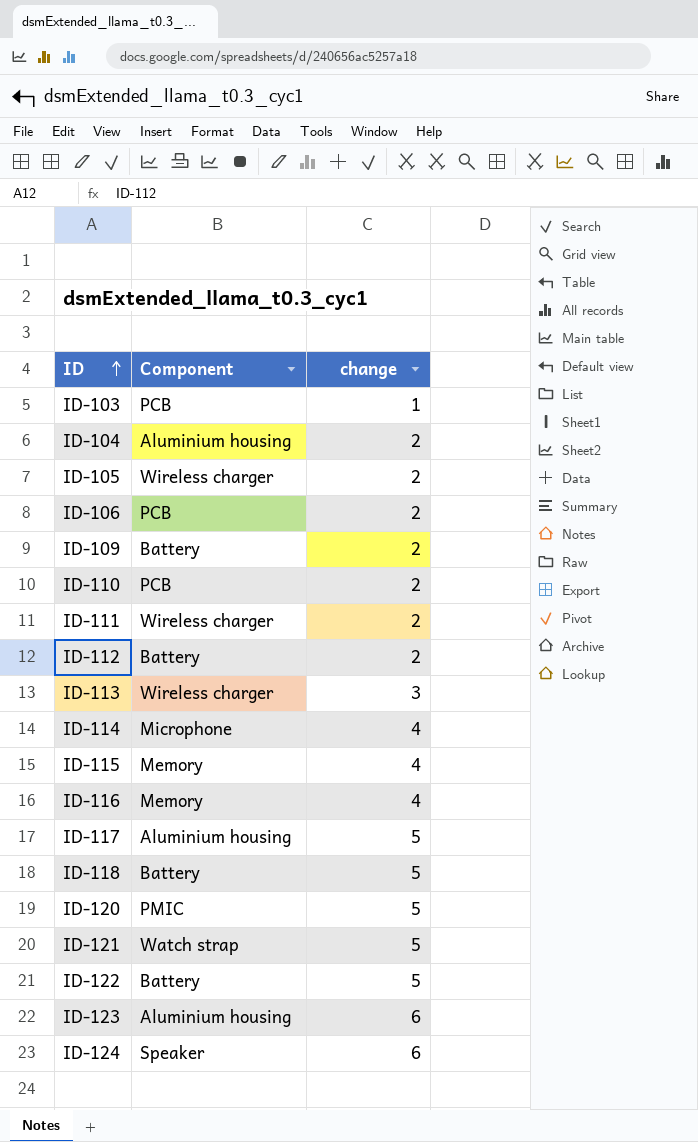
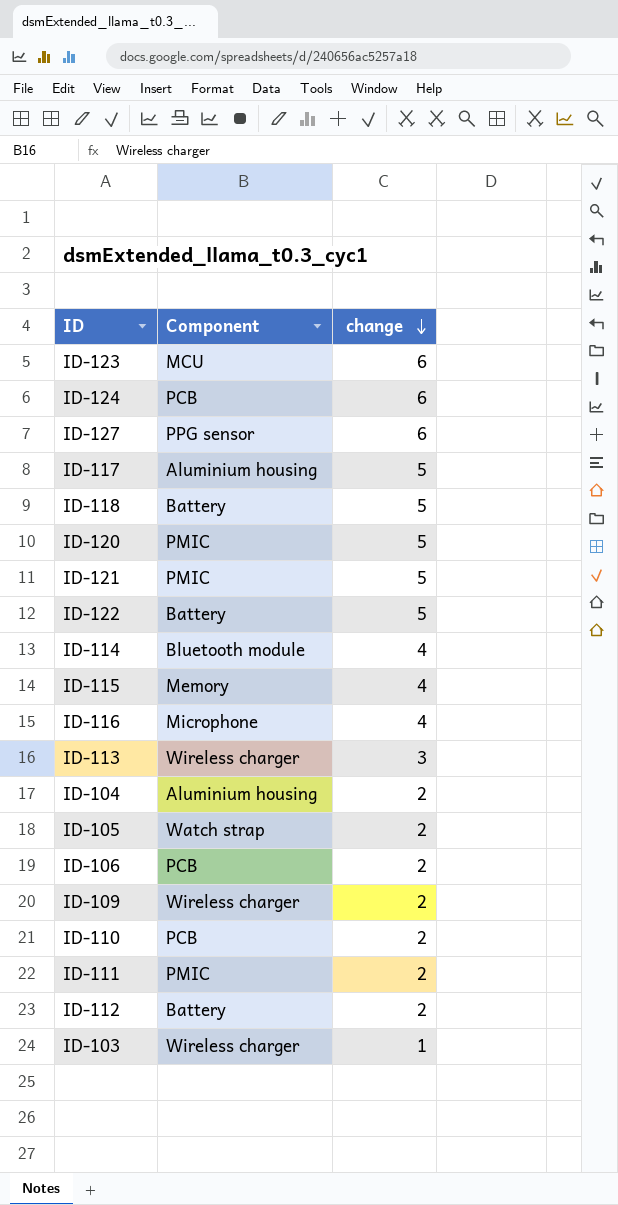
row order: ID ascending -> change descending
ID-123 | Component: Aluminium housing -> MCU
ID-124 | Component: Speaker -> PCB
row ID-127: none -> PPG sensor | 6
ID-121 | Component: Watch strap -> PMIC
ID-114 | Component: Microphone -> Bluetooth module
ID-116 | Component: Memory -> Microphone
ID-105 | Component: Wireless charger -> Watch strap
ID-109 | Component: Battery -> Wireless charger
ID-111 | Component: Wireless charger -> PMIC
ID-103 | Component: PCB -> Wireless charger

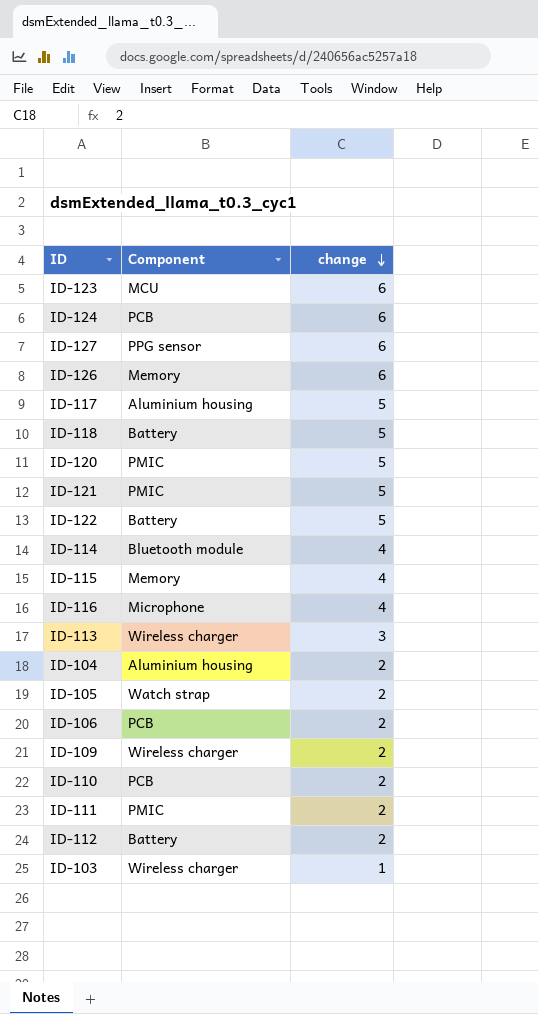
row ID-126: none -> Memory | 6

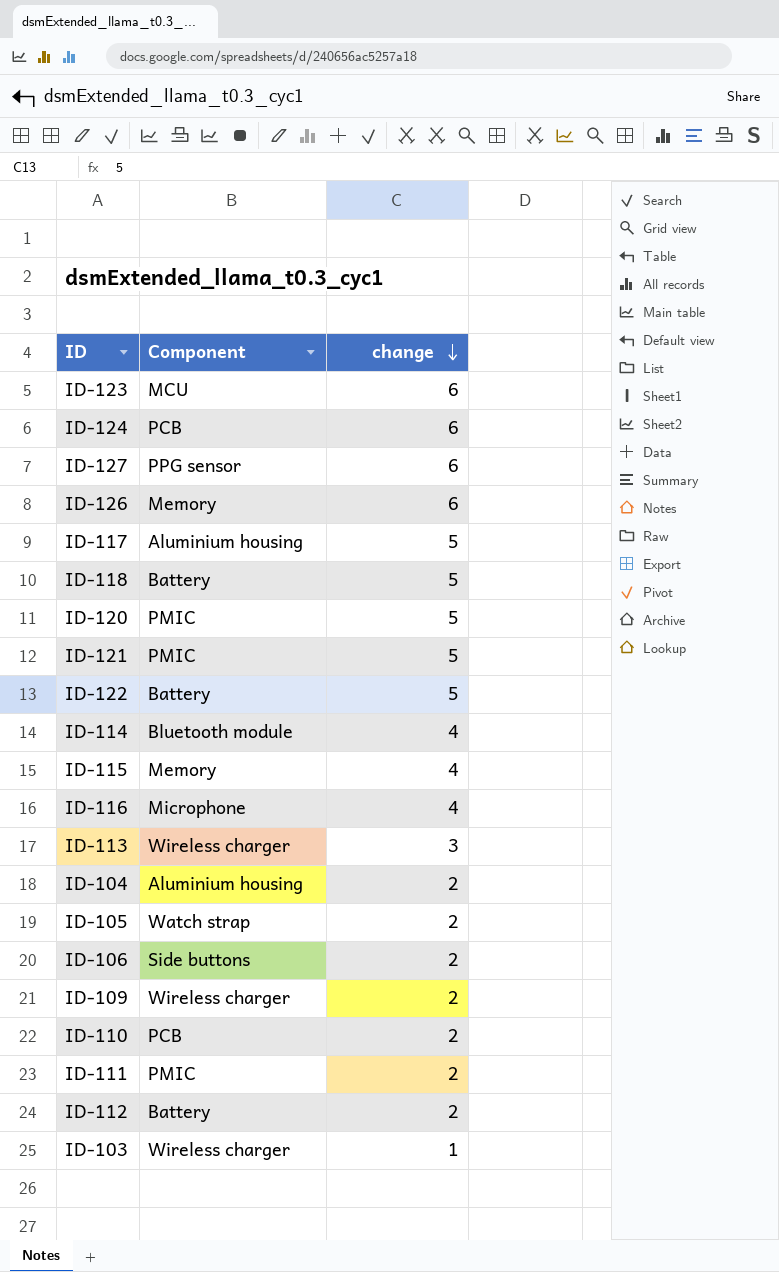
ID-106 | Component: PCB -> Side buttons

